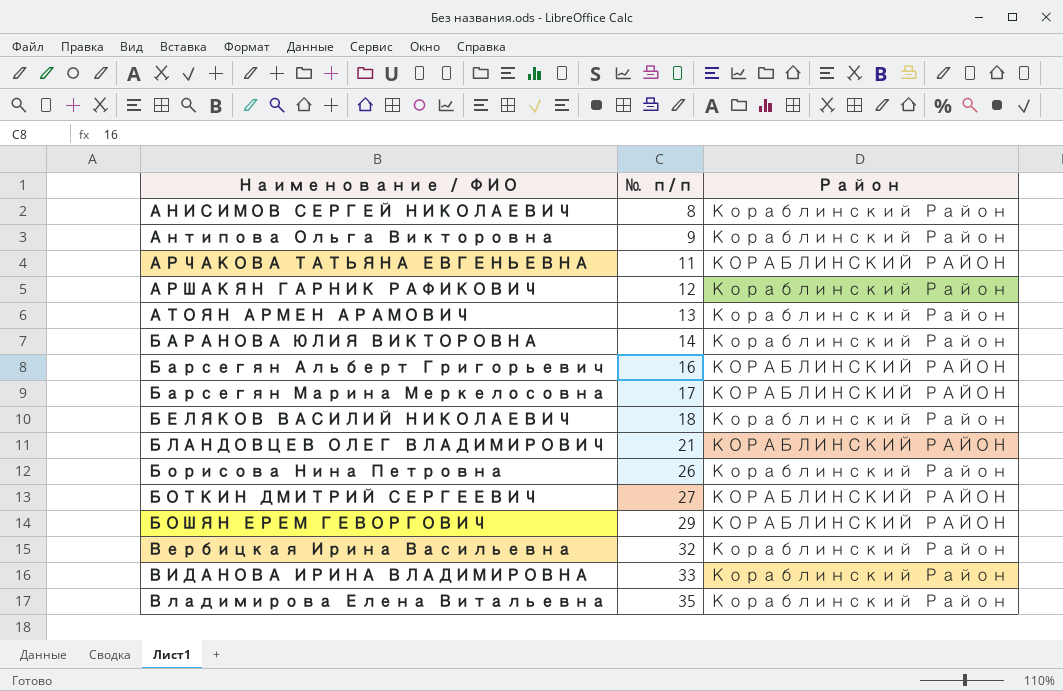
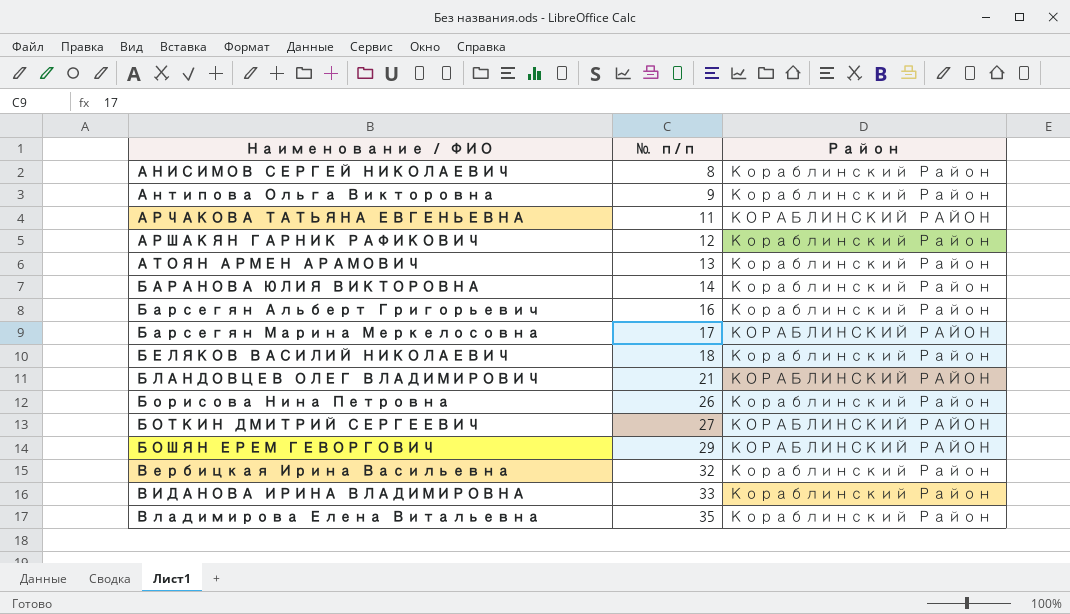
Барсегян Альберт Григорьевич | Район: КОРАБЛИНСКИЙ РАЙОН -> Кораблинский Район

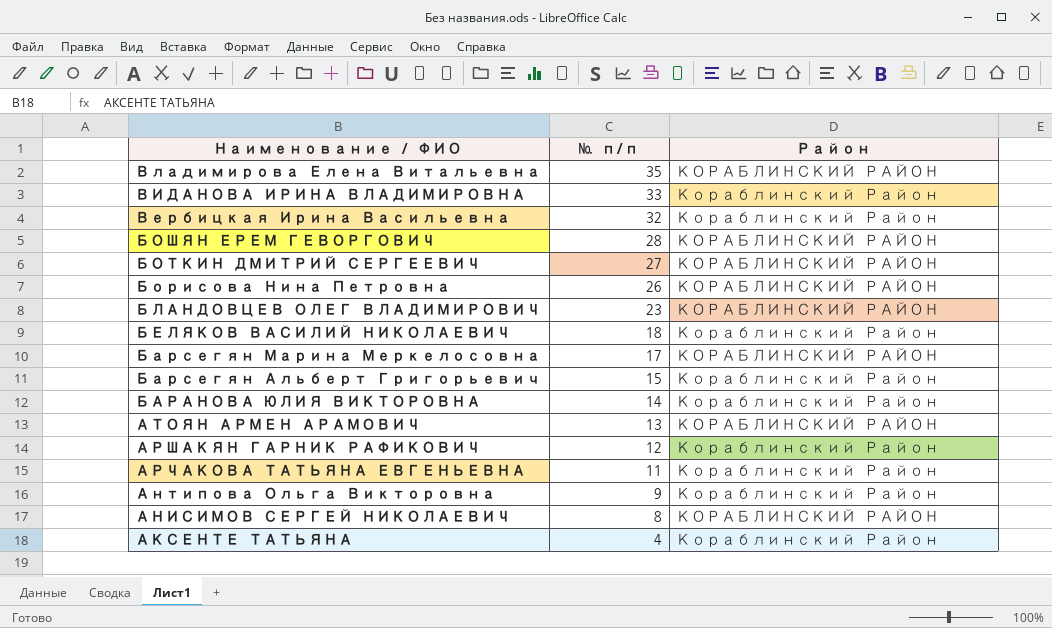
row order: Наименование / ФИО ascending -> Наименование / ФИО descending
Владимирова Елена Витальевна | Район: Кораблинский Район -> КОРАБЛИНСКИЙ РАЙОН
БОШЯН ЕРЕМ ГЕВОРГОВИЧ | № п/п: 29 -> 28
Борисова Нина Петровна | Район: Кораблинский Район -> КОРАБЛИНСКИЙ РАЙОН
БЛАНДОВЦЕВ ОЛЕГ ВЛАДИМИРОВИЧ | № п/п: 21 -> 23
Барсегян Альберт Григорьевич | № п/п: 16 -> 15
АТОЯН АРМЕН АРАМОВИЧ | Район: Кораблинский Район -> КОРАБЛИНСКИЙ РАЙОН
АРЧАКОВА ТАТЬЯНА ЕВГЕНЬЕВНА | Район: КОРАБЛИНСКИЙ РАЙОН -> Кораблинский Район
АНИСИМОВ СЕРГЕЙ НИКОЛАЕВИЧ | Район: Кораблинский Район -> КОРАБЛИНСКИЙ РАЙОН
row АКСЕНТЕ ТАТЬЯНА: none -> 4 | Кораблинский Район

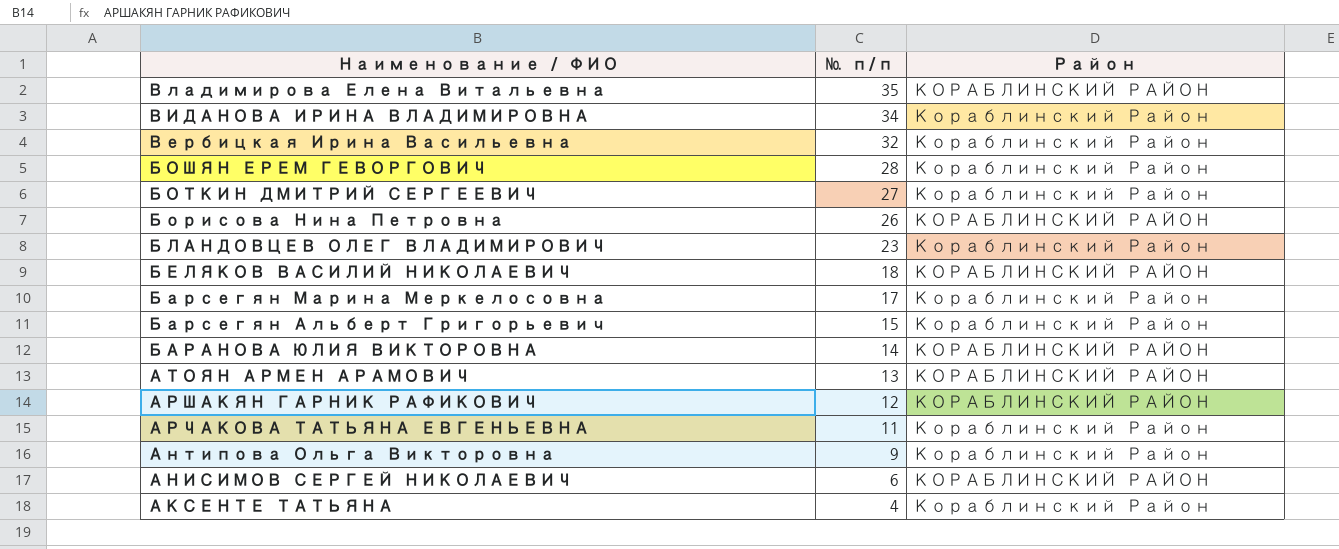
ВИДАНОВА ИРИНА ВЛАДИМИРОВНА | № п/п: 33 -> 34
БОШЯН ЕРЕМ ГЕВОРГОВИЧ | Район: КОРАБЛИНСКИЙ РАЙОН -> Кораблинский Район
БОТКИН ДМИТРИЙ СЕРГЕЕВИЧ | Район: КОРАБЛИНСКИЙ РАЙОН -> Кораблинский Район
БЛАНДОВЦЕВ ОЛЕГ ВЛАДИМИРОВИЧ | Район: КОРАБЛИНСКИЙ РАЙОН -> Кораблинский Район
БЕЛЯКОВ ВАСИЛИЙ НИКОЛАЕВИЧ | Район: Кораблинский Район -> КОРАБЛИНСКИЙ РАЙОН
Барсегян Марина Меркелосовна | Район: КОРАБЛИНСКИЙ РАЙОН -> Кораблинский Район
БАРАНОВА ЮЛИЯ ВИКТОРОВНА | Район: Кораблинский Район -> КОРАБЛИНСКИЙ РАЙОН
АРШАКЯН ГАРНИК РАФИКОВИЧ | Район: Кораблинский Район -> КОРАБЛИНСКИЙ РАЙОН
АНИСИМОВ СЕРГЕЙ НИКОЛАЕВИЧ | № п/п: 8 -> 6

